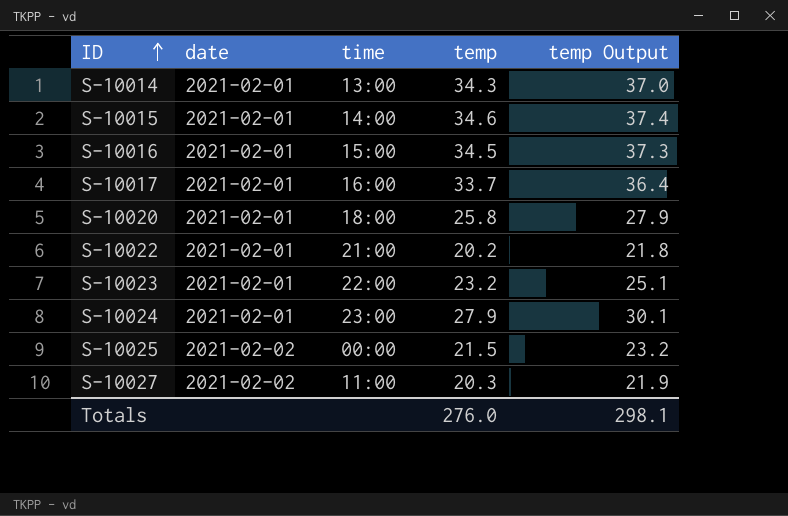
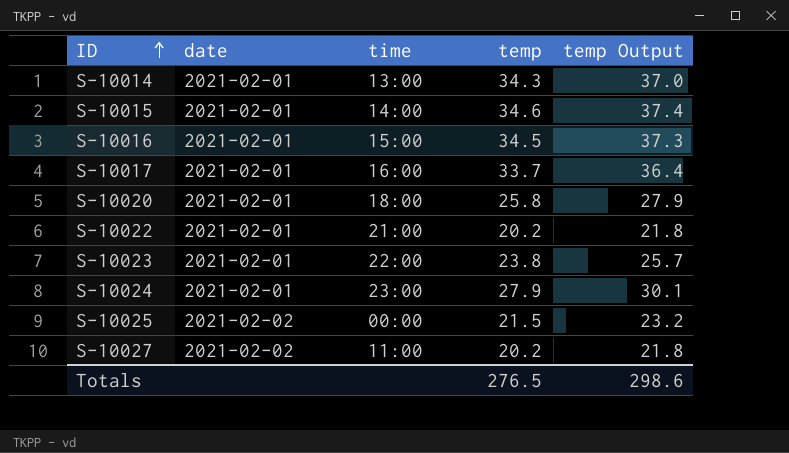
S-10023 | temp: 23.2 -> 23.8
S-10023 | temp Output: 25.1 -> 25.7
S-10027 | temp: 20.3 -> 20.2
S-10027 | temp Output: 21.9 -> 21.8
Totals | temp: 276.0 -> 276.5
Totals | temp Output: 298.1 -> 298.6

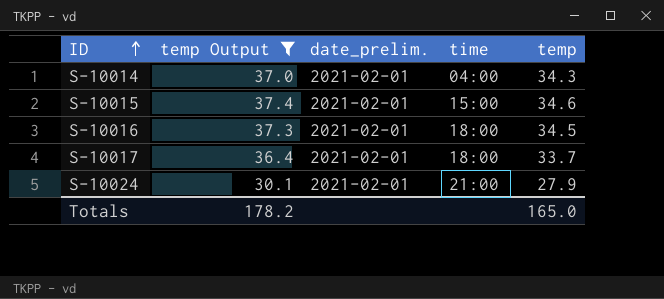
filter: none -> temp Output >= 30.1
column temp Output | position: 5 -> 2
column name: date -> date_prelim.
S-10014 | time: 13:00 -> 04:00
S-10015 | time: 14:00 -> 15:00
S-10016 | time: 15:00 -> 18:00
S-10017 | time: 16:00 -> 18:00
S-10024 | time: 23:00 -> 21:00
Totals | temp Output: 298.6 -> 178.2
Totals | temp: 276.5 -> 165.0

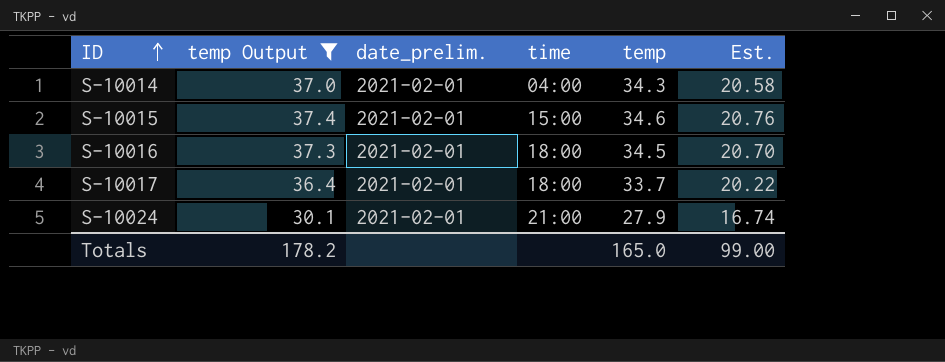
column Est. | formula: none -> [temp] * 0.6

